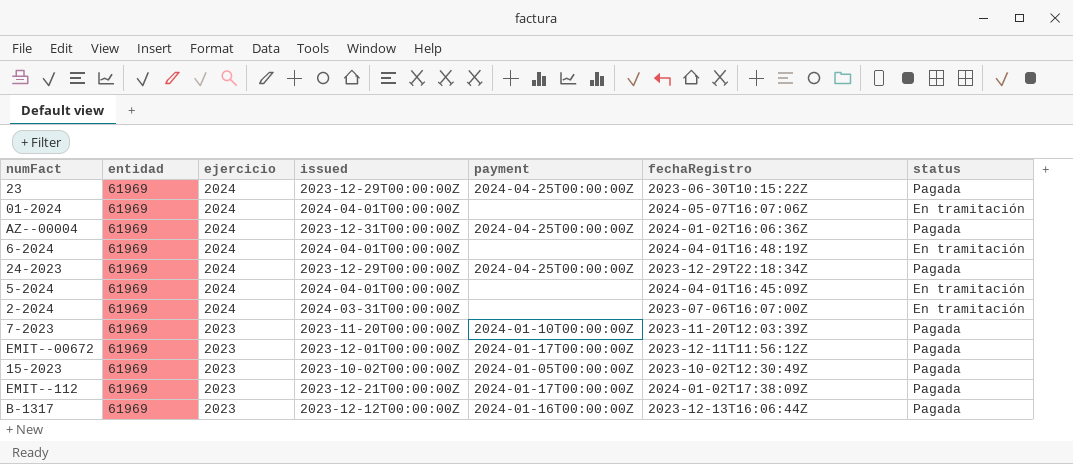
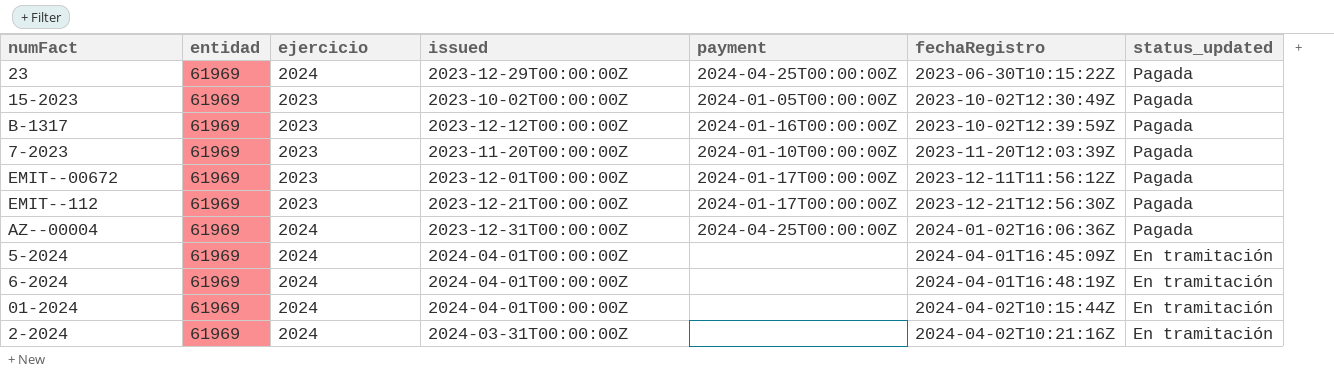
row order: ejercicio descending -> fechaRegistro ascending
column name: status -> status_updated
row 24-2023: 61969 | 2024 | 2023-12-29T00:00:00Z | 2024-04-25T00:00:00Z | 2023-12-29T22:18:34Z | Pagada -> none
B-1317 | fechaRegistro: 2023-12-13T16:06:44Z -> 2023-10-02T12:39:59Z
EMIT--112 | fechaRegistro: 2024-01-02T17:38:09Z -> 2023-12-21T12:56:30Z
01-2024 | fechaRegistro: 2024-05-07T16:07:06Z -> 2024-04-02T10:15:44Z
2-2024 | fechaRegistro: 2023-07-06T16:07:00Z -> 2024-04-02T10:21:16Z

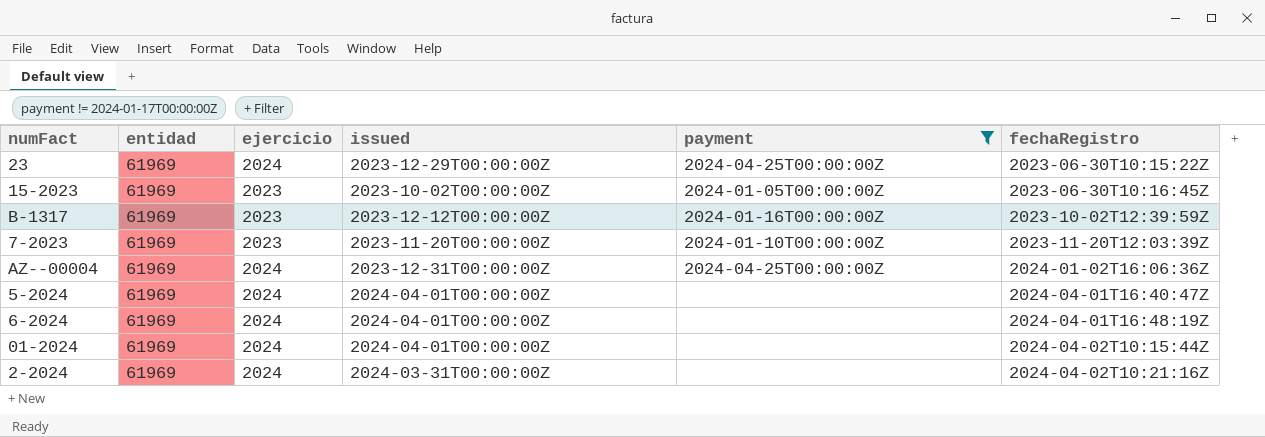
filter: none -> payment != 2024-01-17T00:00:00Z
column status_updated | position: 7 -> none
15-2023 | fechaRegistro: 2023-10-02T12:30:49Z -> 2023-06-30T10:16:45Z
5-2024 | fechaRegistro: 2024-04-01T16:45:09Z -> 2024-04-01T16:40:47Z

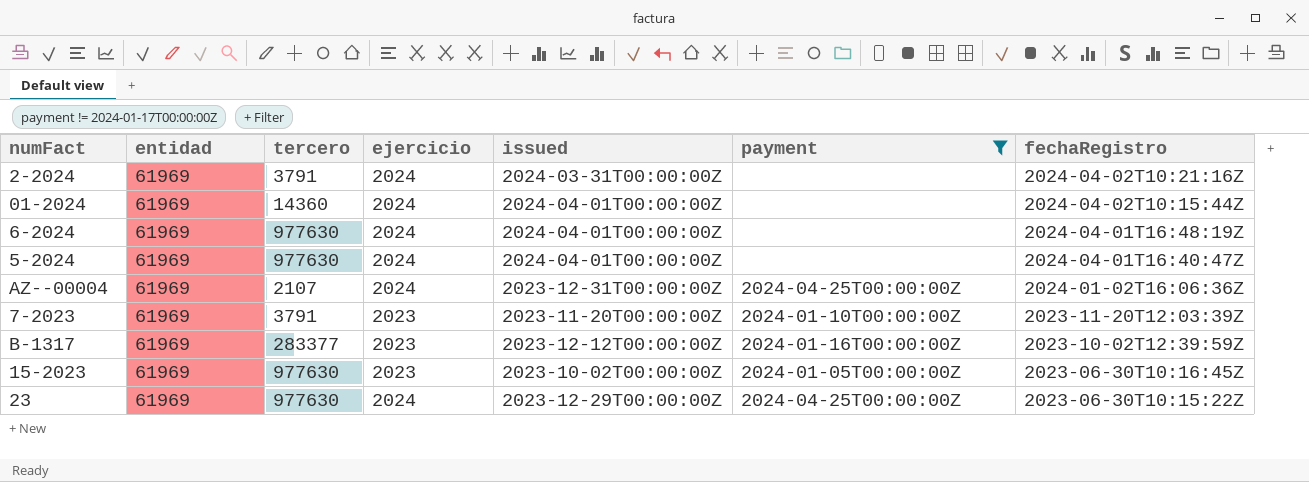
row order: fechaRegistro ascending -> fechaRegistro descending
column tercero | position: none -> 3

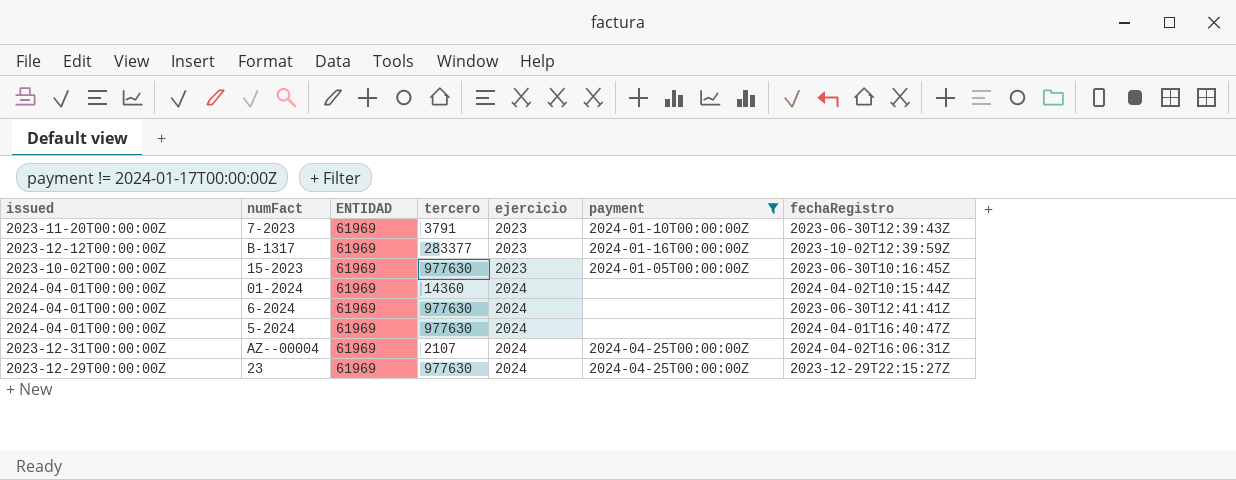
row order: fechaRegistro descending -> ejercicio ascending
column issued | position: 5 -> 1
column name: entidad -> ENTIDAD
row 2-2024: 61969 | 3791 | 2024 | 2024-03-31T00:00:00Z | none | 2024-04-02T10:21:16Z -> none
7-2023 | fechaRegistro: 2023-11-20T12:03:39Z -> 2023-06-30T12:39:43Z
6-2024 | fechaRegistro: 2024-04-01T16:48:19Z -> 2023-06-30T12:41:41Z
AZ--00004 | fechaRegistro: 2024-01-02T16:06:36Z -> 2024-04-02T16:06:31Z
23 | fechaRegistro: 2023-06-30T10:15:22Z -> 2023-12-29T22:15:27Z

